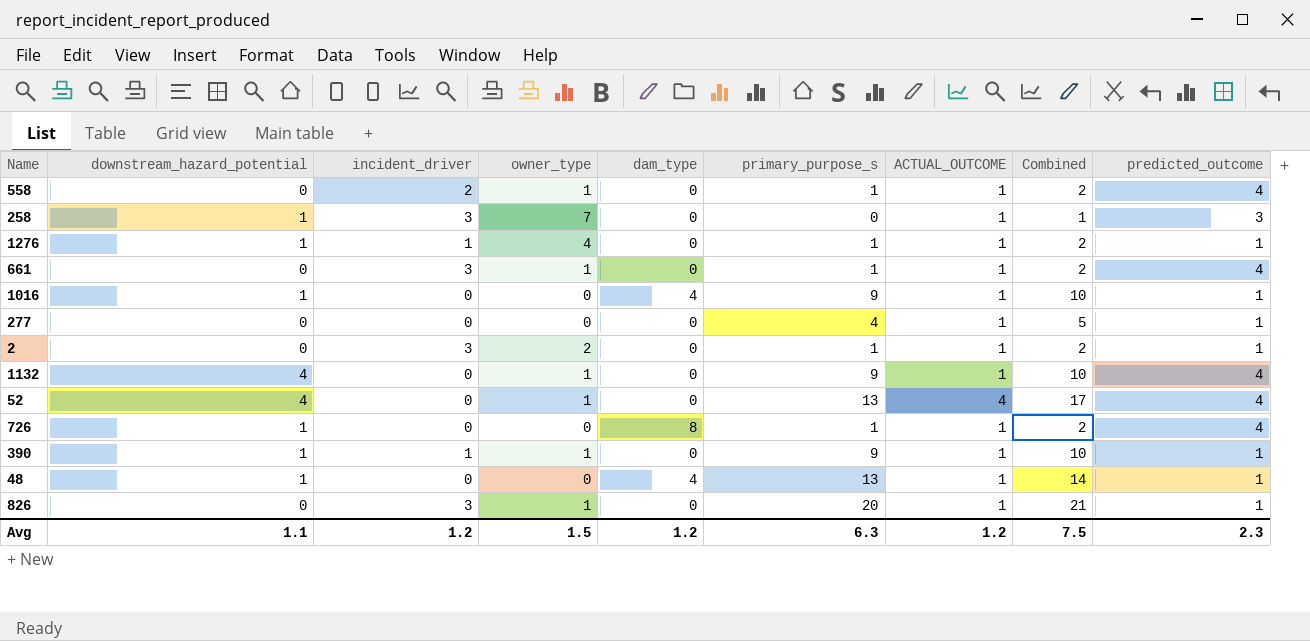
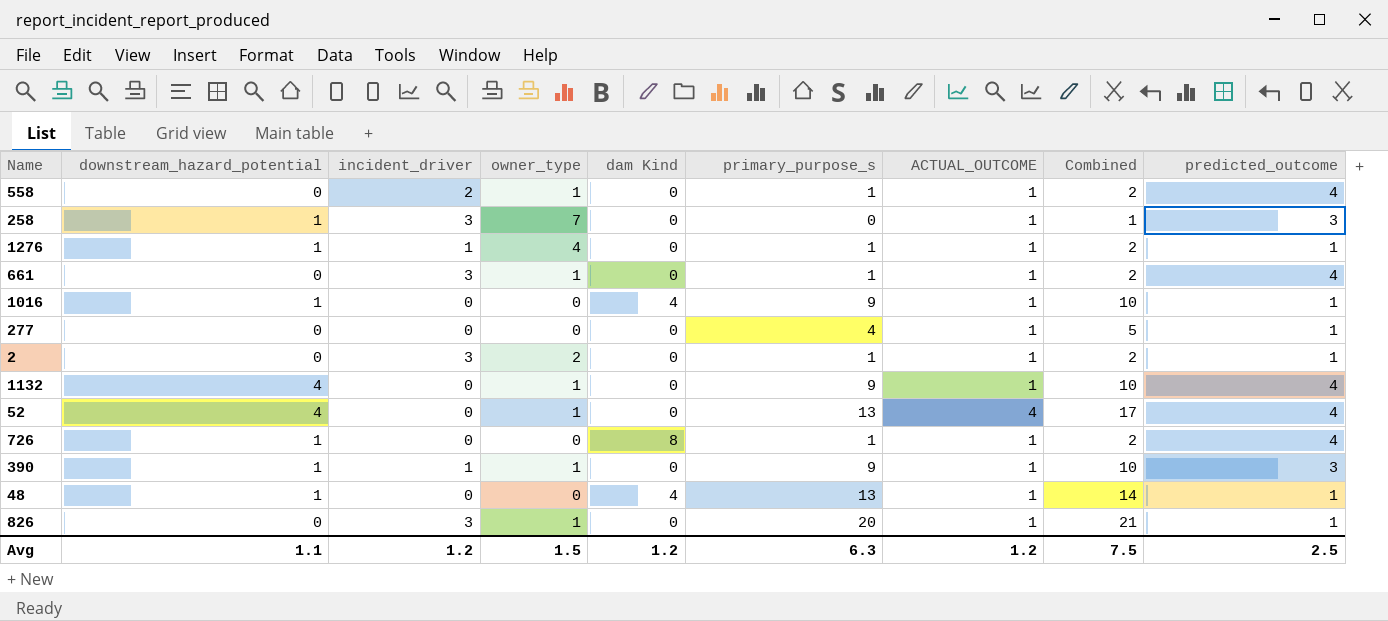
column name: dam_type -> dam Kind
390 | predicted_outcome: 1 -> 3
Avg | predicted_outcome: 2.3 -> 2.5

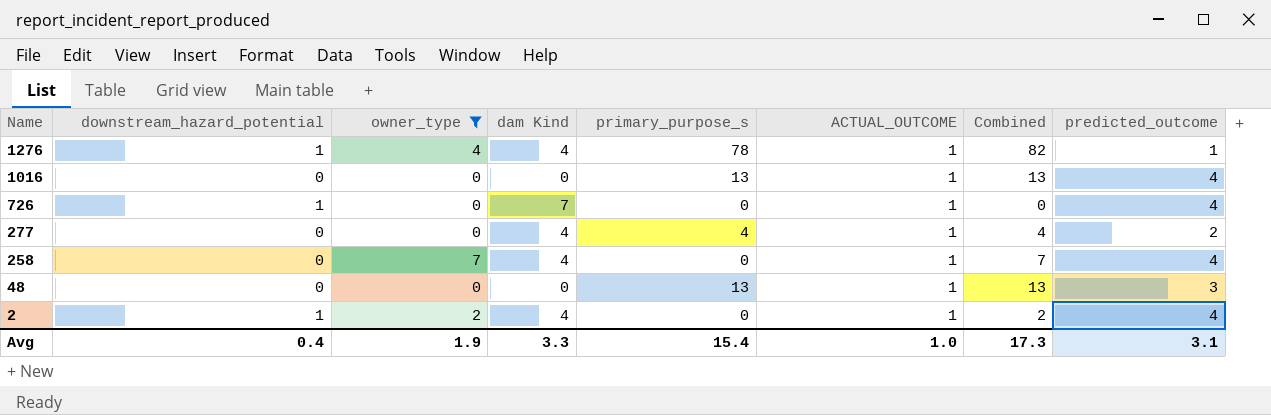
filter: none -> owner_type != 1
row order: none -> Name descending
column incident_driver | position: 3 -> none
column Combined | formula: [primary_purpose_s] + [ACTUAL_OUTCOME] -> [owner_type] + [primary_purpose_s]
1276 | dam Kind: 0 -> 4
1276 | primary_purpose_s: 1 -> 78
1016 | downstream_hazard_potential: 1 -> 0
1016 | dam Kind: 4 -> 0
1016 | primary_purpose_s: 9 -> 13
1016 | predicted_outcome: 1 -> 4
726 | dam Kind: 8 -> 7
726 | primary_purpose_s: 1 -> 0
277 | dam Kind: 0 -> 4
277 | predicted_outcome: 1 -> 2
258 | downstream_hazard_potential: 1 -> 0
258 | dam Kind: 0 -> 4
258 | predicted_outcome: 3 -> 4
48 | downstream_hazard_potential: 1 -> 0
48 | dam Kind: 4 -> 0
48 | predicted_outcome: 1 -> 3
2 | downstream_hazard_potential: 0 -> 1
2 | dam Kind: 0 -> 4
2 | primary_purpose_s: 1 -> 0
2 | predicted_outcome: 1 -> 4
Avg | downstream_hazard_potential: 1.1 -> 0.4
Avg | owner_type: 1.5 -> 1.9
Avg | dam Kind: 1.2 -> 3.3
Avg | primary_purpose_s: 6.3 -> 15.4
Avg | ACTUAL_OUTCOME: 1.2 -> 1.0
Avg | Combined: 7.5 -> 17.3
Avg | predicted_outcome: 2.5 -> 3.1

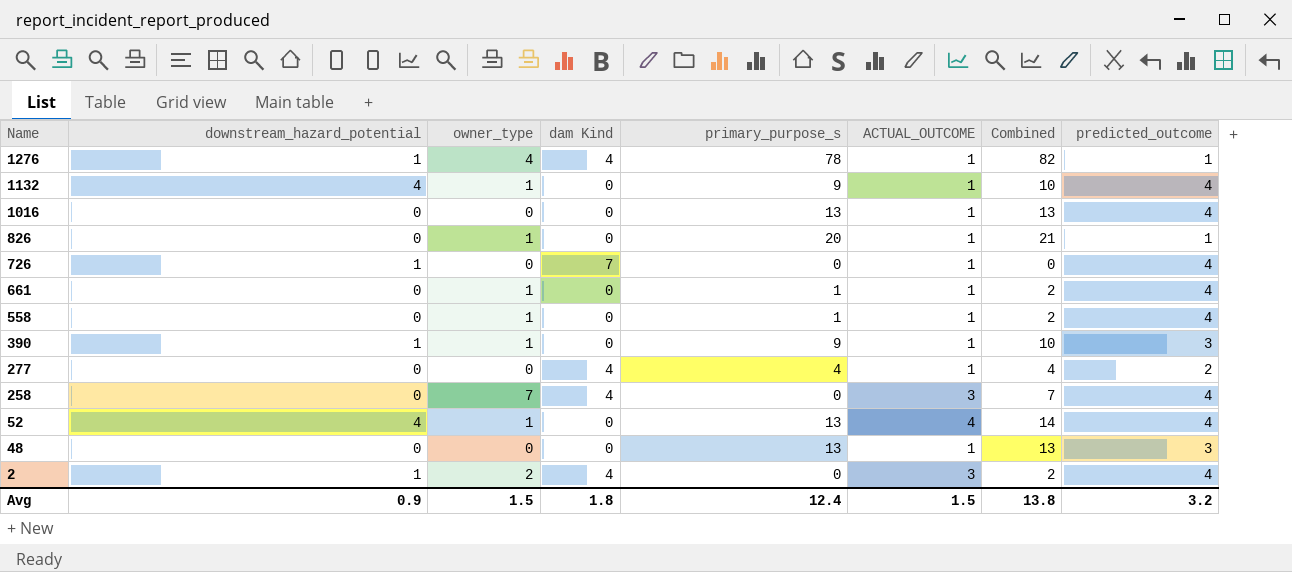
filter: owner_type != 1 -> none
258 | ACTUAL_OUTCOME: 1 -> 3
2 | ACTUAL_OUTCOME: 1 -> 3
Avg | downstream_hazard_potential: 0.4 -> 0.9
Avg | owner_type: 1.9 -> 1.5
Avg | dam Kind: 3.3 -> 1.8
Avg | primary_purpose_s: 15.4 -> 12.4
Avg | ACTUAL_OUTCOME: 1.0 -> 1.5
Avg | Combined: 17.3 -> 13.8
Avg | predicted_outcome: 3.1 -> 3.2

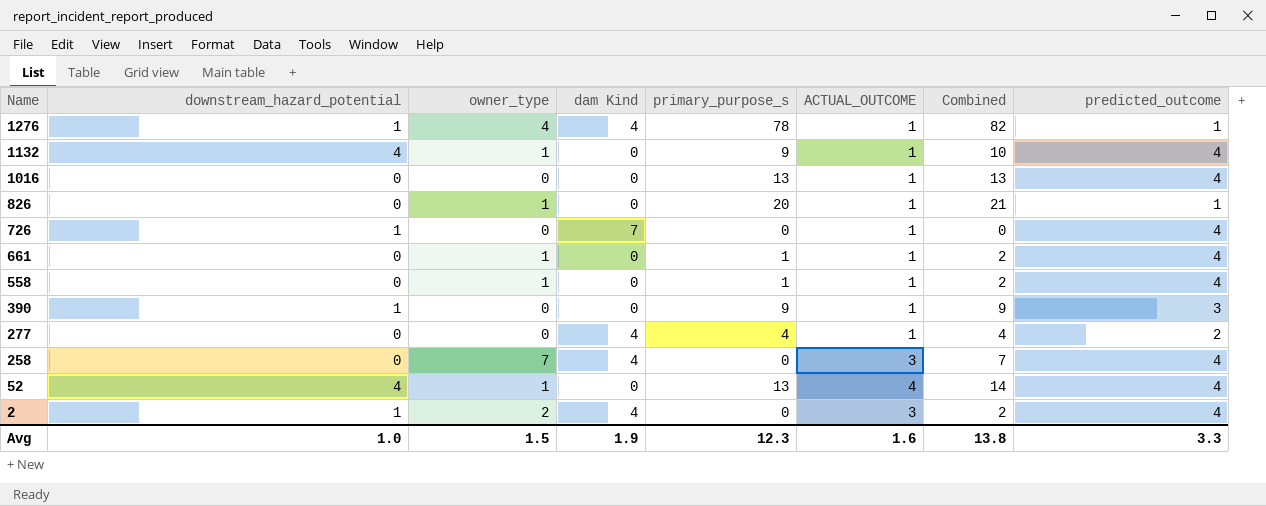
row 48: 0 | 0 | 0 | 13 | 1 | 13 | 3 -> none
390 | owner_type: 1 -> 0
390 | Combined: 10 -> 9
Avg | downstream_hazard_potential: 0.9 -> 1.0
Avg | dam Kind: 1.8 -> 1.9
Avg | primary_purpose_s: 12.4 -> 12.3
Avg | ACTUAL_OUTCOME: 1.5 -> 1.6
Avg | predicted_outcome: 3.2 -> 3.3

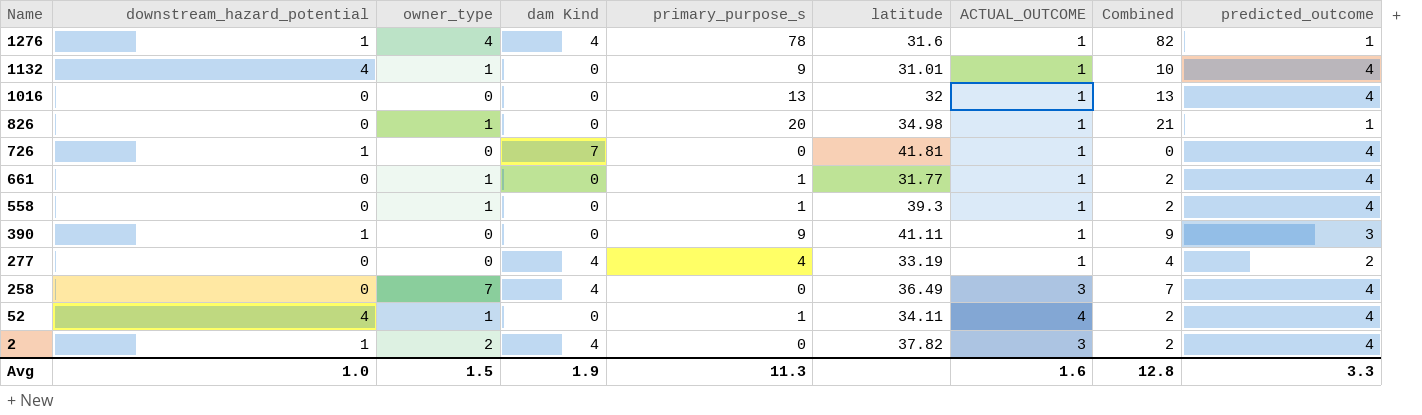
column latitude | position: none -> 6
52 | primary_purpose_s: 13 -> 1
52 | Combined: 14 -> 2
Avg | primary_purpose_s: 12.3 -> 11.3
Avg | Combined: 13.8 -> 12.8

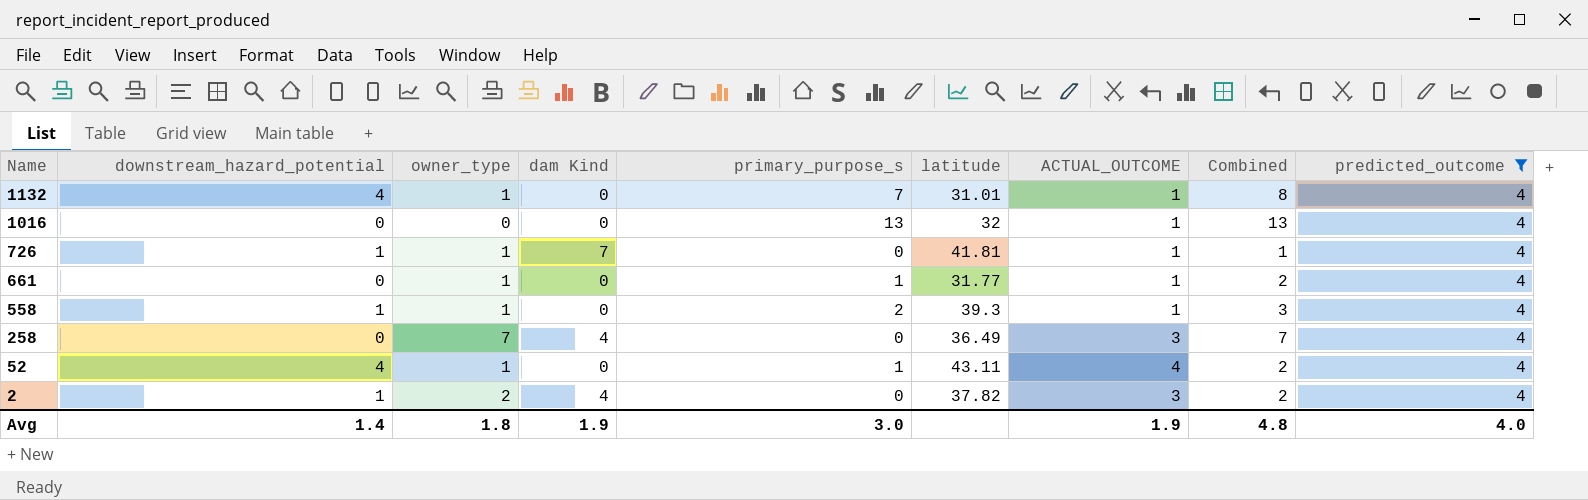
filter: none -> predicted_outcome = 4
1132 | primary_purpose_s: 9 -> 7
1132 | Combined: 10 -> 8
726 | owner_type: 0 -> 1
726 | Combined: 0 -> 1
558 | downstream_hazard_potential: 0 -> 1
558 | primary_purpose_s: 1 -> 2
558 | Combined: 2 -> 3
52 | latitude: 34.11 -> 43.11
Avg | downstream_hazard_potential: 1.0 -> 1.4
Avg | owner_type: 1.5 -> 1.8
Avg | primary_purpose_s: 11.3 -> 3.0
Avg | ACTUAL_OUTCOME: 1.6 -> 1.9
Avg | Combined: 12.8 -> 4.8
Avg | predicted_outcome: 3.3 -> 4.0

